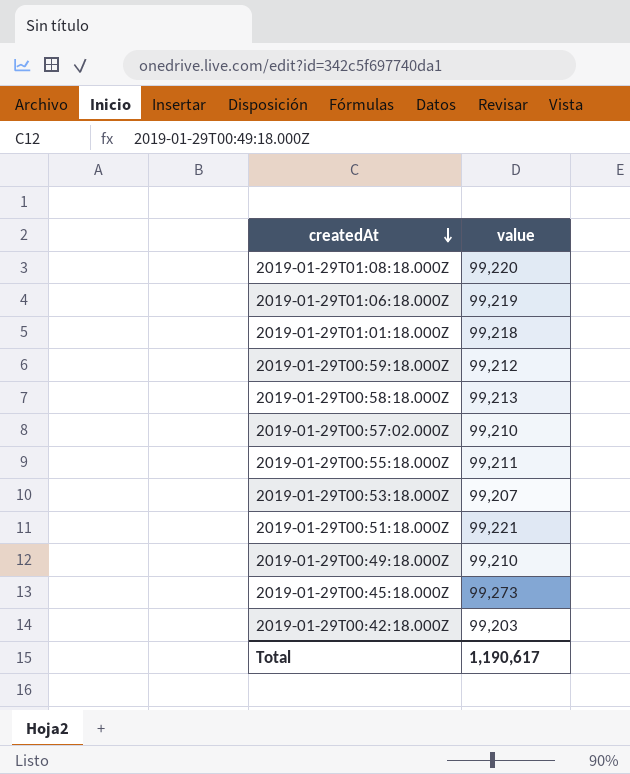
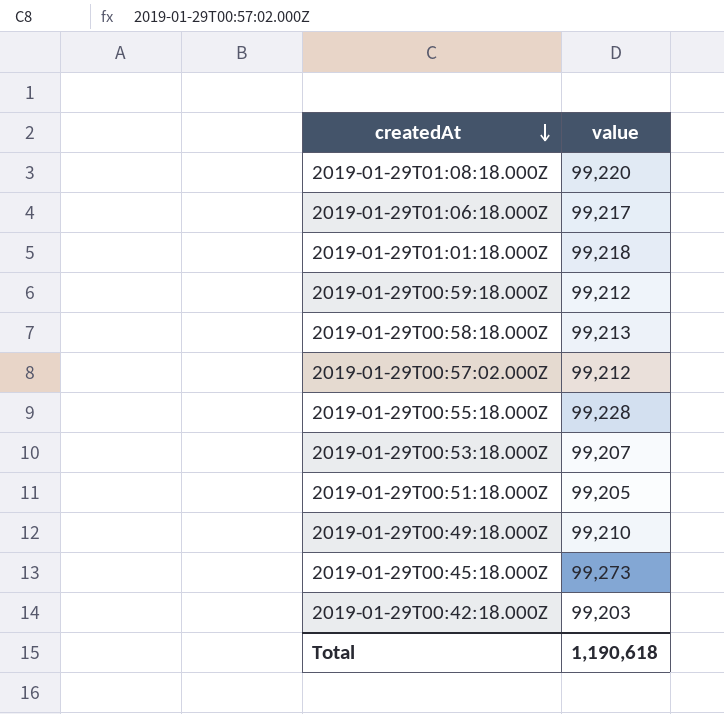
2019-01-29T01:06:18.000Z | value: 99,219 -> 99,217
2019-01-29T00:57:02.000Z | value: 99,210 -> 99,212
2019-01-29T00:55:18.000Z | value: 99,211 -> 99,228
2019-01-29T00:51:18.000Z | value: 99,221 -> 99,205
Total | value: 1,190,617 -> 1,190,618

